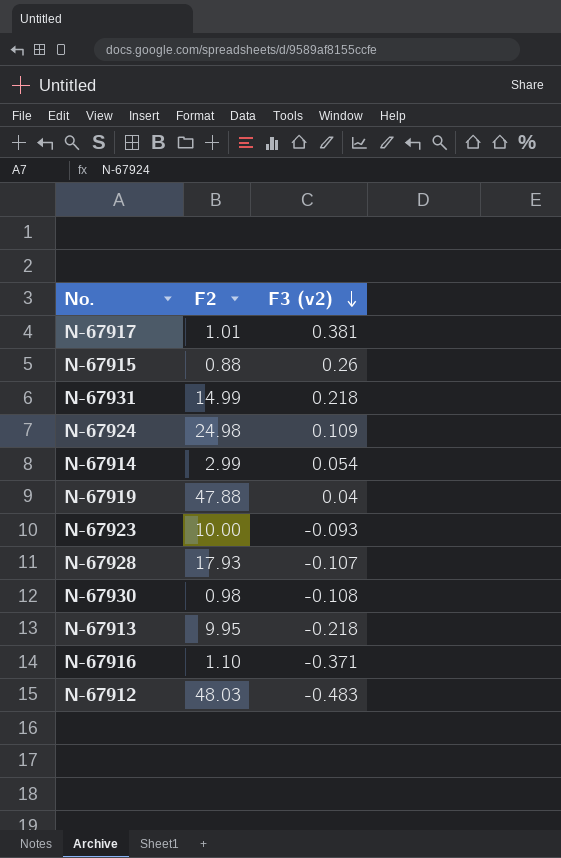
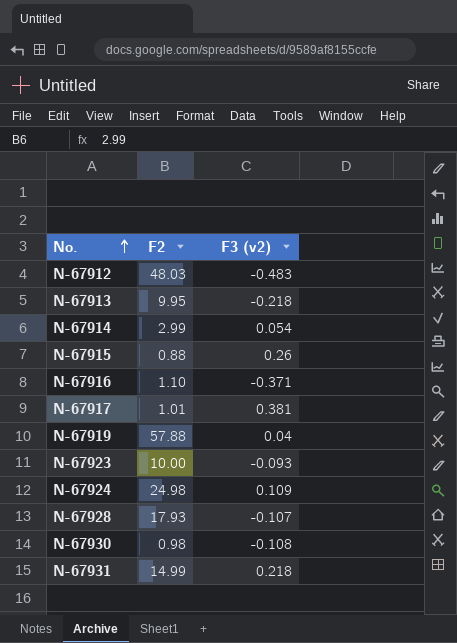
row order: F3 (v2) descending -> No. ascending
N-67919 | F2: 47.88 -> 57.88

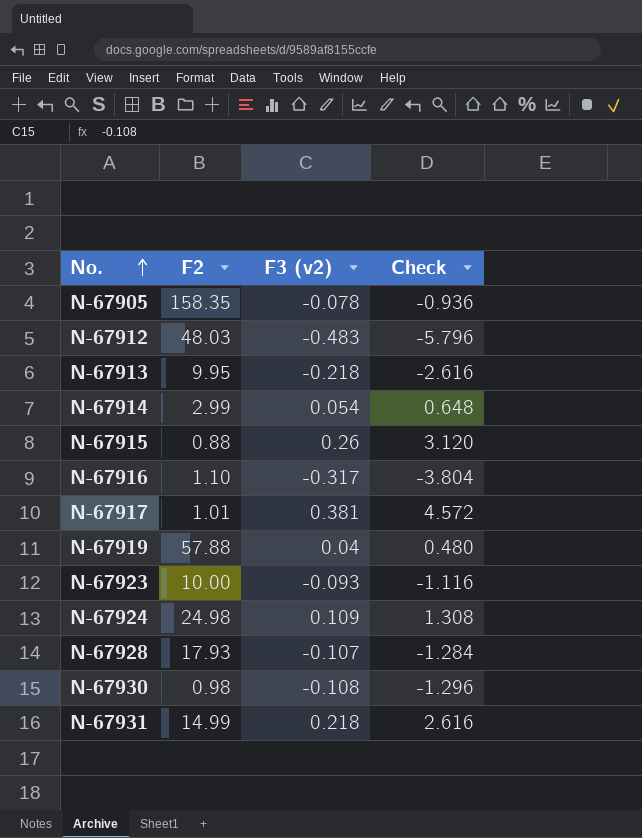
column Check | formula: none -> [F3 (v2)] * 12
row N-67905: none -> 158.35 | -0.078 | -0.936
N-67916 | F3 (v2): -0.371 -> -0.317

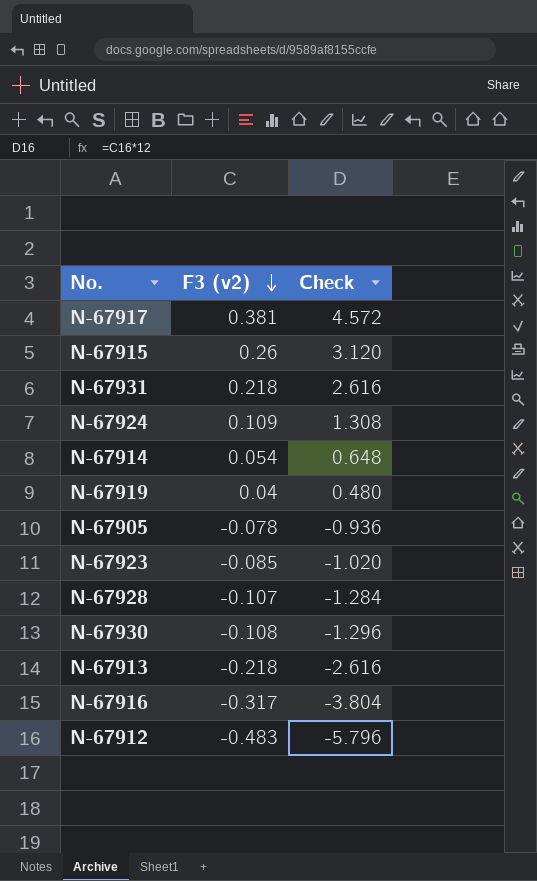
row order: No. ascending -> F3 (v2) descending
column F2 | position: 2 -> none
N-67923 | F3 (v2): -0.093 -> -0.085
N-67923 | Check: -1.116 -> -1.020

